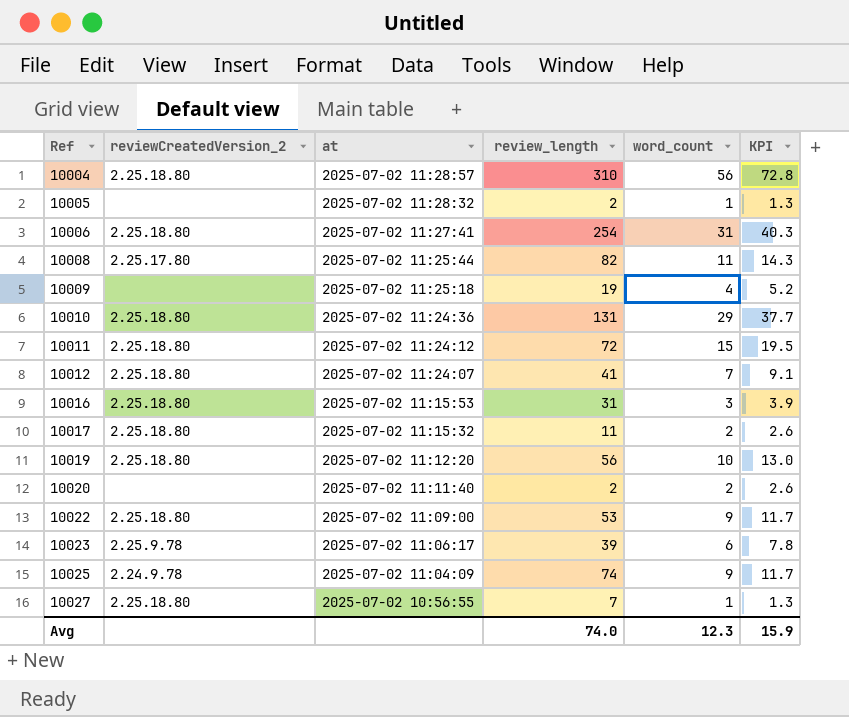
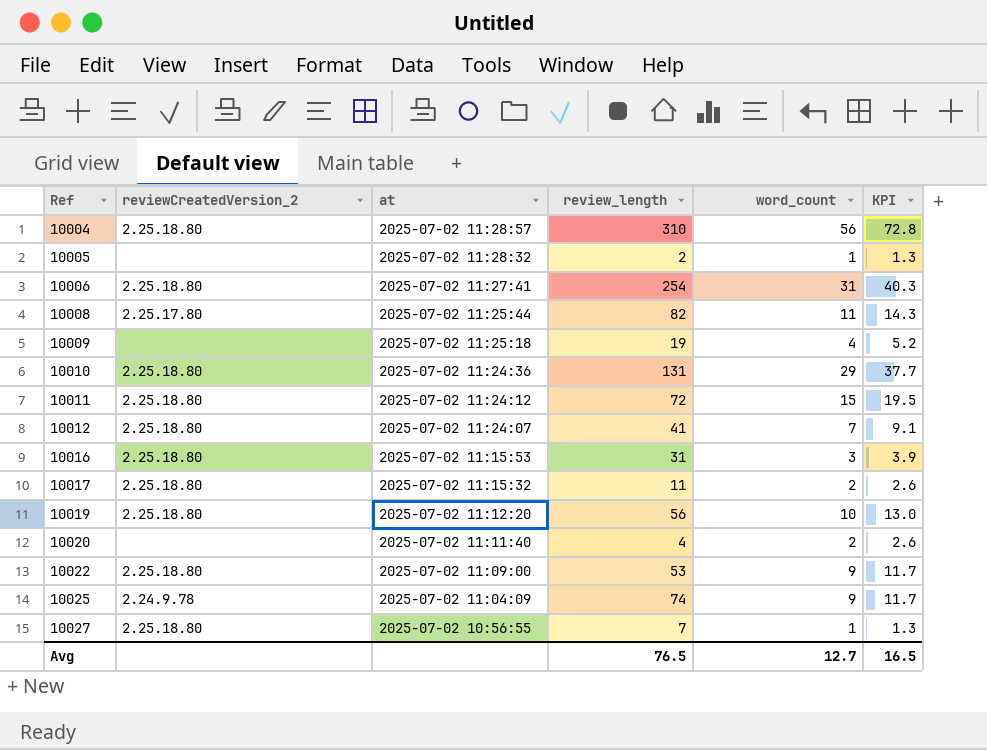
row 10023: 2.25.9.78 | 2025-07-02 11:06:17 | 39 | 6 | 7.8 -> none
10020 | review_length: 2 -> 4
Avg | review_length: 74.0 -> 76.5
Avg | word_count: 12.3 -> 12.7
Avg | KPI: 15.9 -> 16.5

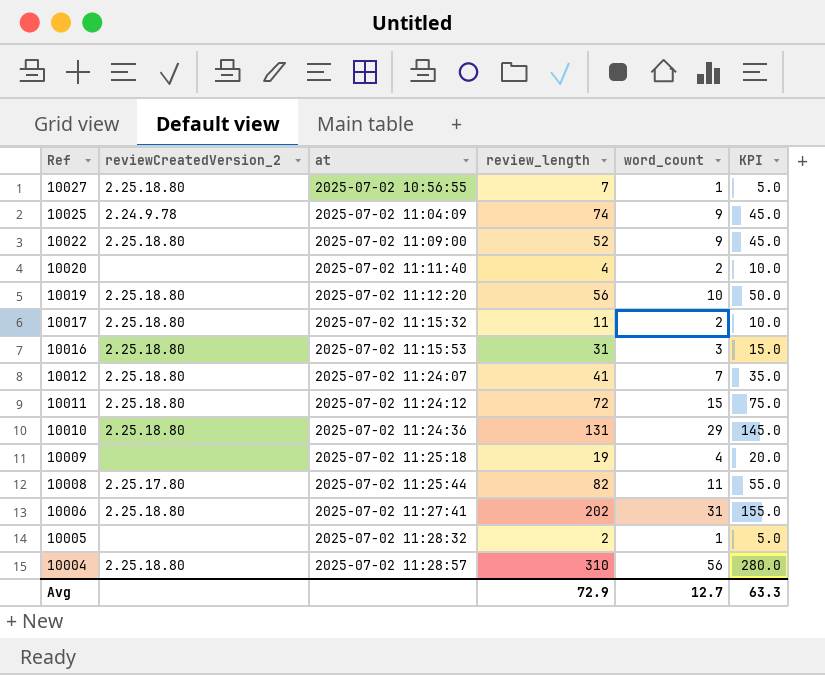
row order: Ref ascending -> Ref descending
column KPI | formula: [word_count] * 1.3 -> [word_count] * 5
10022 | review_length: 53 -> 52
10006 | review_length: 254 -> 202
Avg | review_length: 76.5 -> 72.9
Avg | KPI: 16.5 -> 63.3

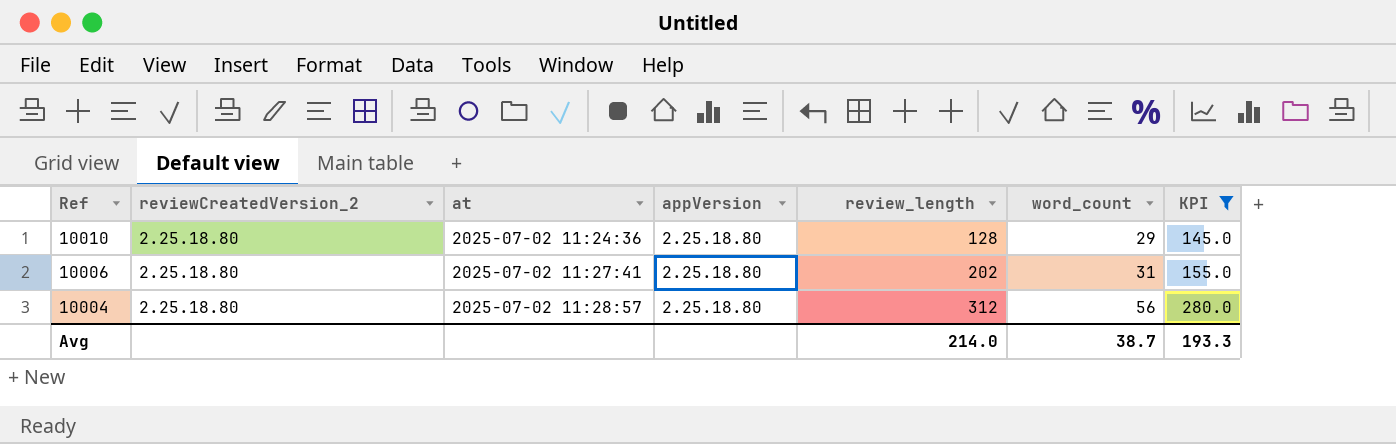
filter: none -> KPI >= 145.0
column appVersion | position: none -> 4
10010 | review_length: 131 -> 128
10004 | review_length: 310 -> 312
Avg | review_length: 72.9 -> 214.0
Avg | word_count: 12.7 -> 38.7
Avg | KPI: 63.3 -> 193.3

